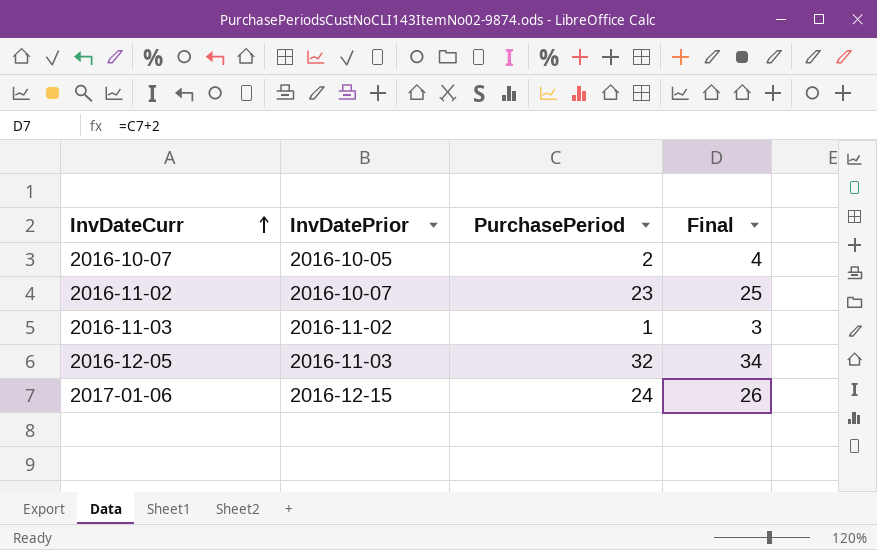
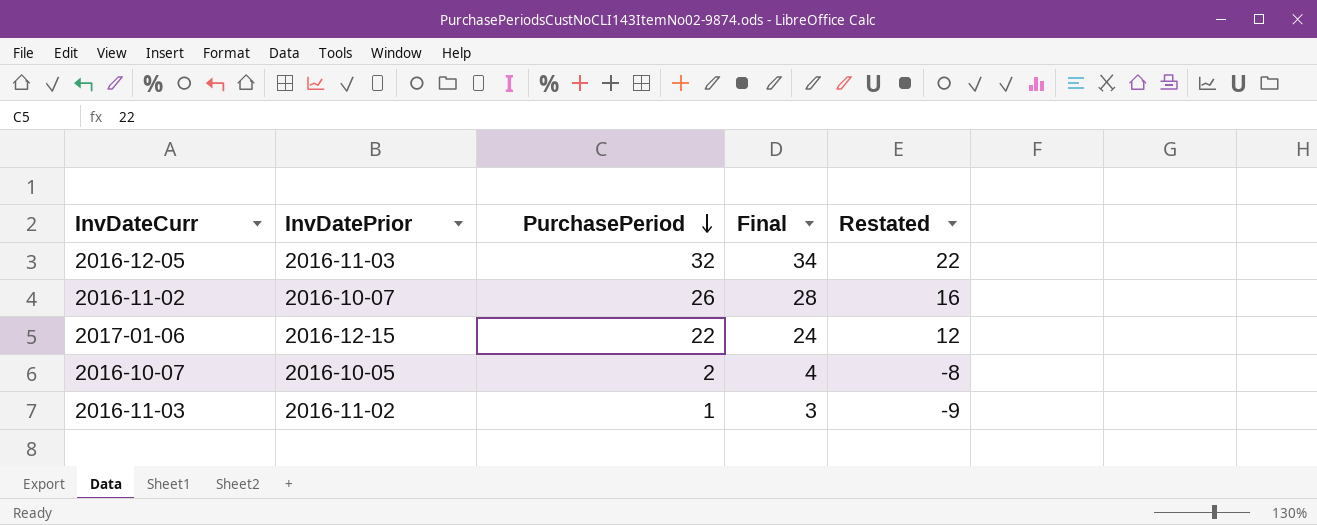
row order: InvDateCurr ascending -> PurchasePeriod descending
column Restated | formula: none -> [PurchasePeriod] - 10
2016-11-02 | PurchasePeriod: 23 -> 26
2016-11-02 | Final: 25 -> 28
2017-01-06 | PurchasePeriod: 24 -> 22
2017-01-06 | Final: 26 -> 24

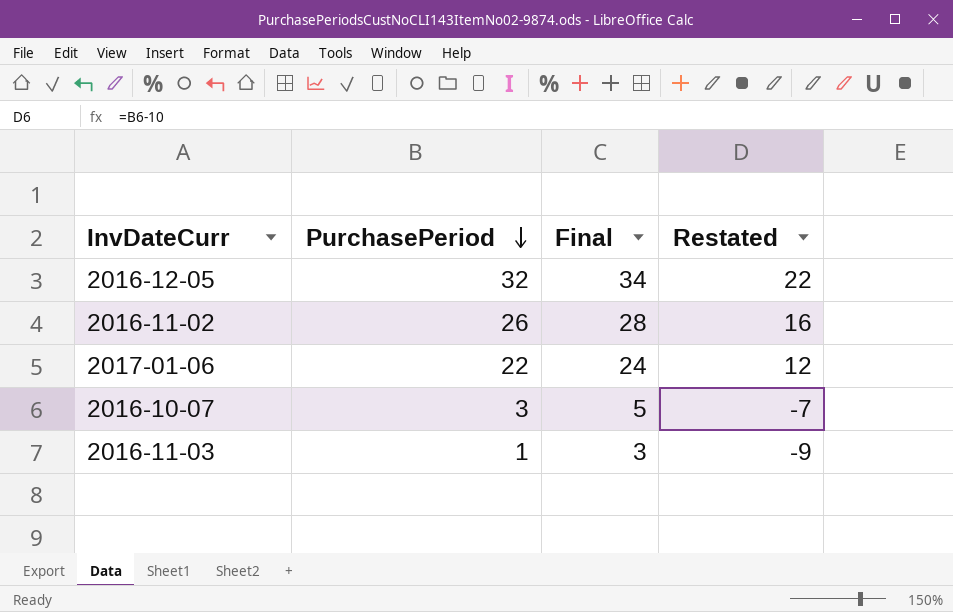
column InvDatePrior | position: 2 -> none
2016-10-07 | PurchasePeriod: 2 -> 3
2016-10-07 | Final: 4 -> 5
2016-10-07 | Restated: -8 -> -7

